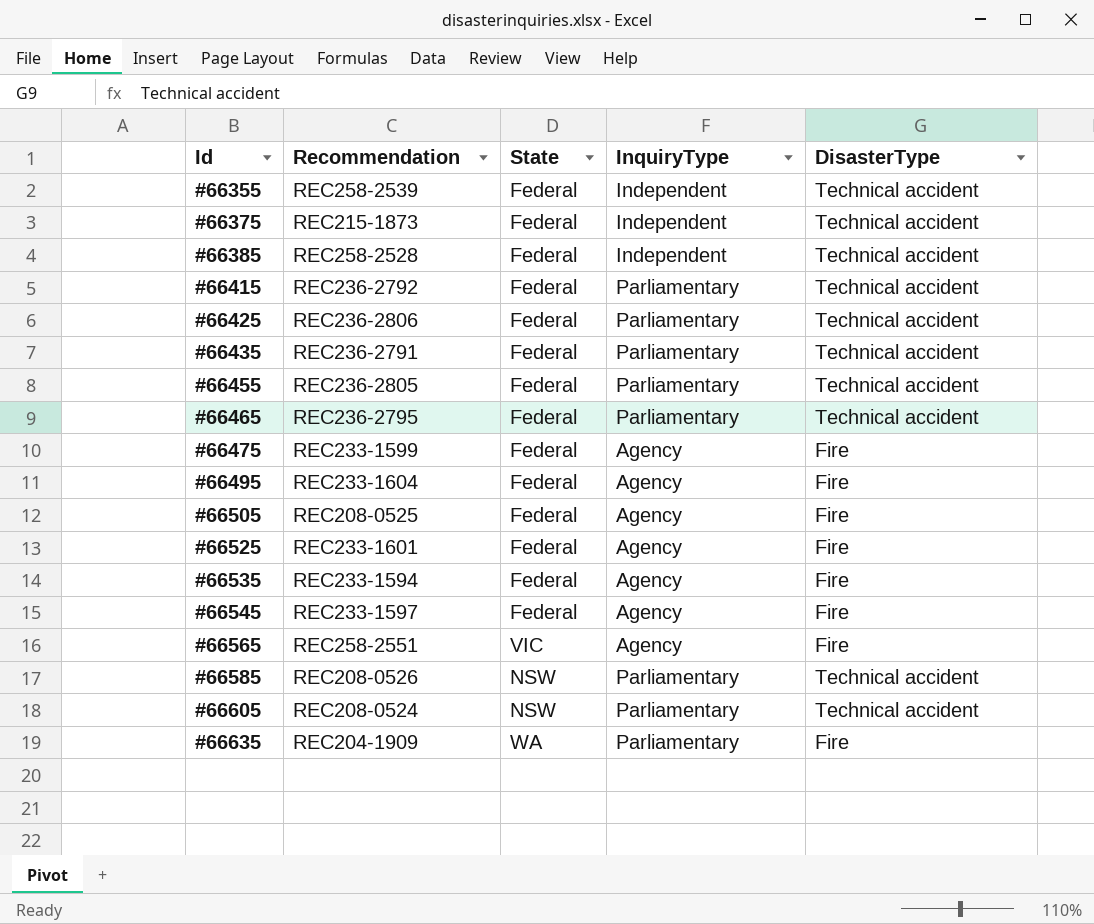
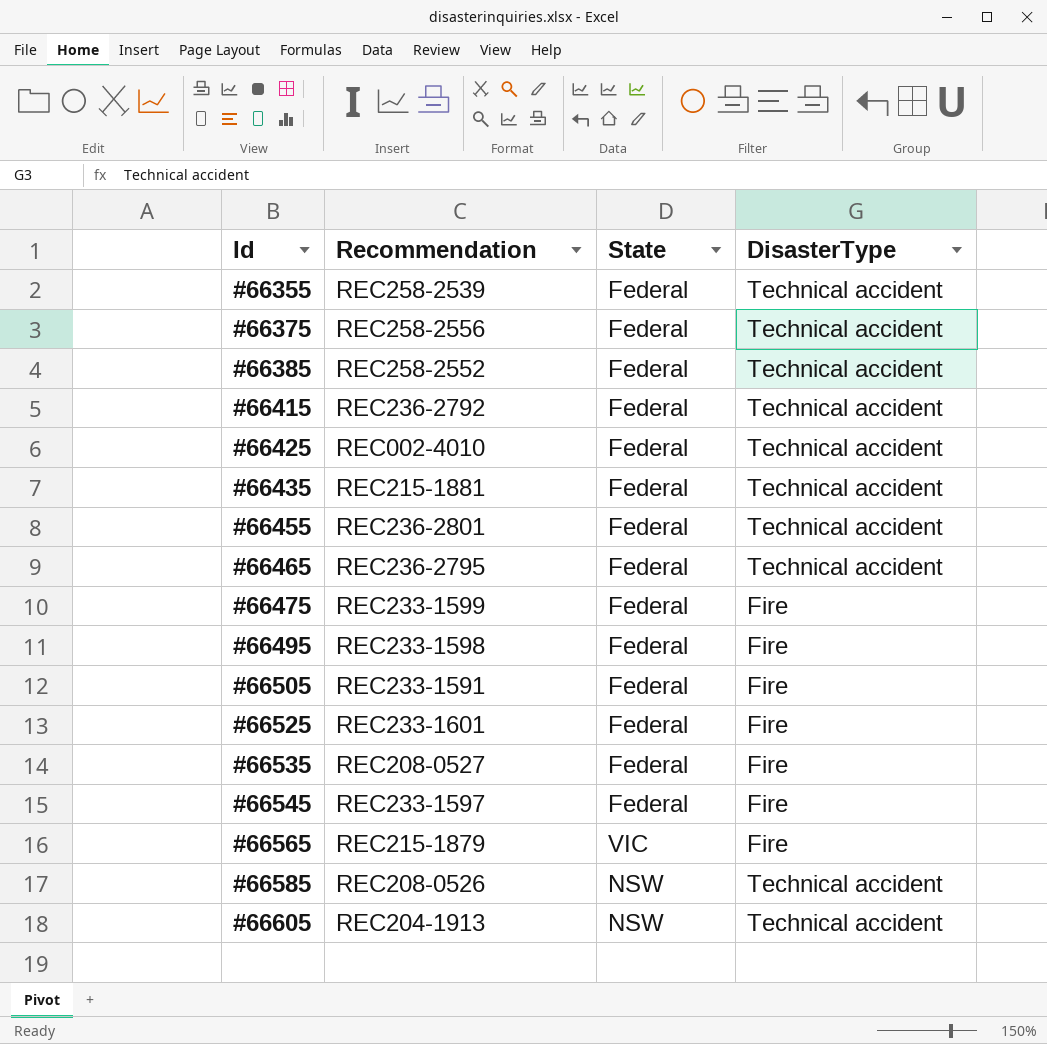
column InquiryType | position: 4 -> none
row #66635: REC204-1909 | WA | Parliamentary | Fire -> none
#66375 | Recommendation: REC215-1873 -> REC258-2556
#66385 | Recommendation: REC258-2528 -> REC258-2552
#66425 | Recommendation: REC236-2806 -> REC002-4010
#66435 | Recommendation: REC236-2791 -> REC215-1881
#66455 | Recommendation: REC236-2805 -> REC236-2801
#66495 | Recommendation: REC233-1604 -> REC233-1598
#66505 | Recommendation: REC208-0525 -> REC233-1591
#66535 | Recommendation: REC233-1594 -> REC208-0527
#66565 | Recommendation: REC258-2551 -> REC215-1879
#66605 | Recommendation: REC208-0524 -> REC204-1913

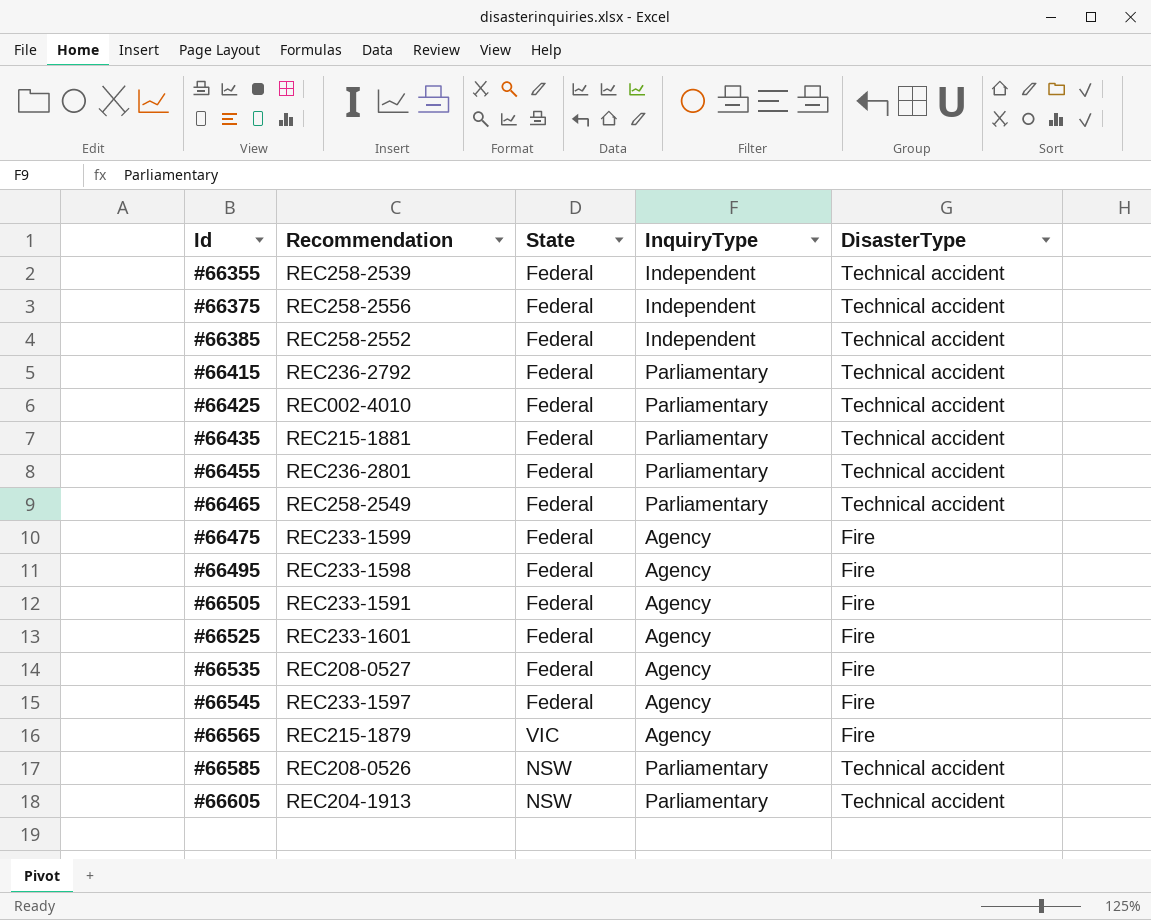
column InquiryType | position: none -> 4
#66465 | Recommendation: REC236-2795 -> REC258-2549

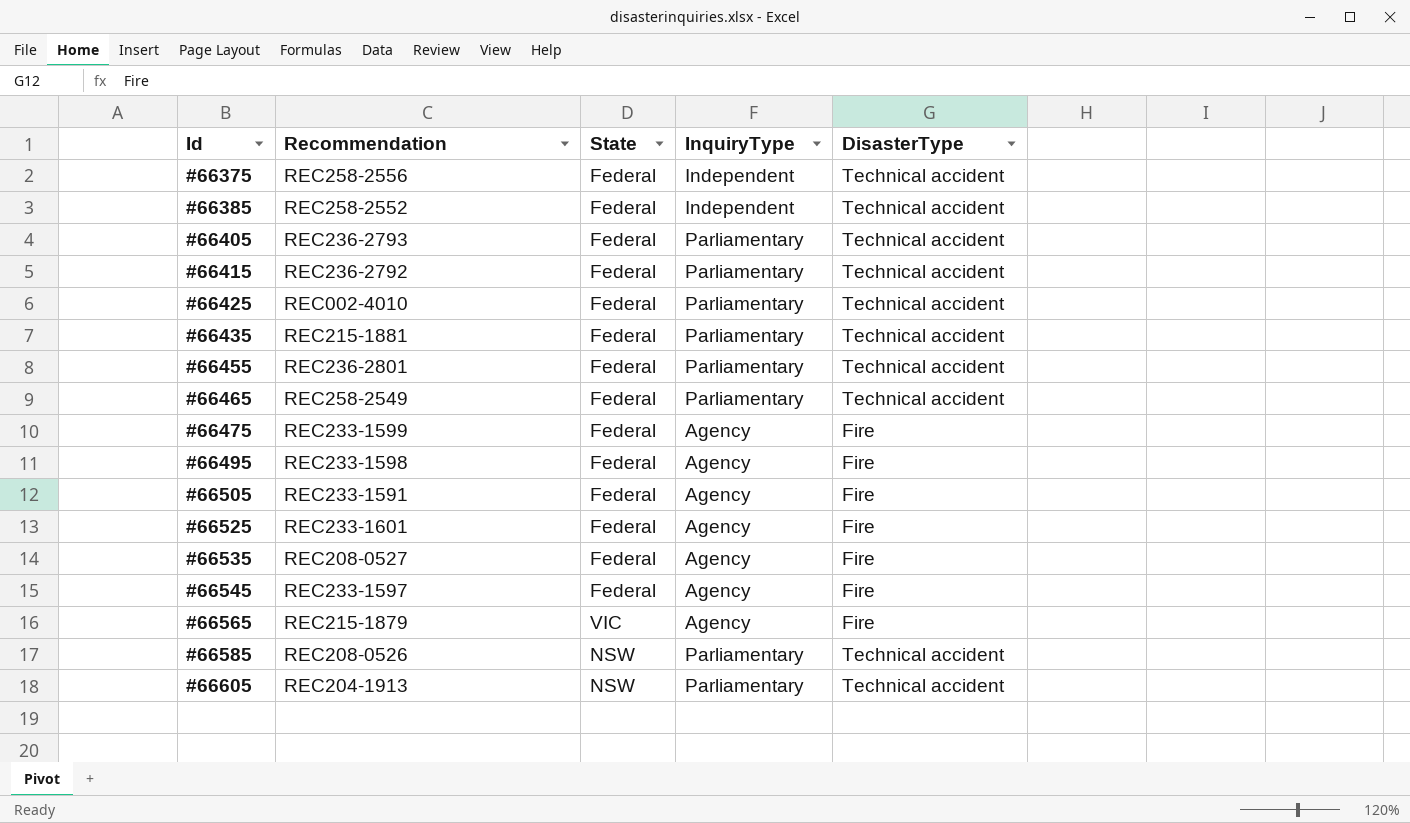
row #66355: REC258-2539 | Federal | Independent | Technical accident -> none
row #66405: none -> REC236-2793 | Federal | Parliamentary | Technical accident

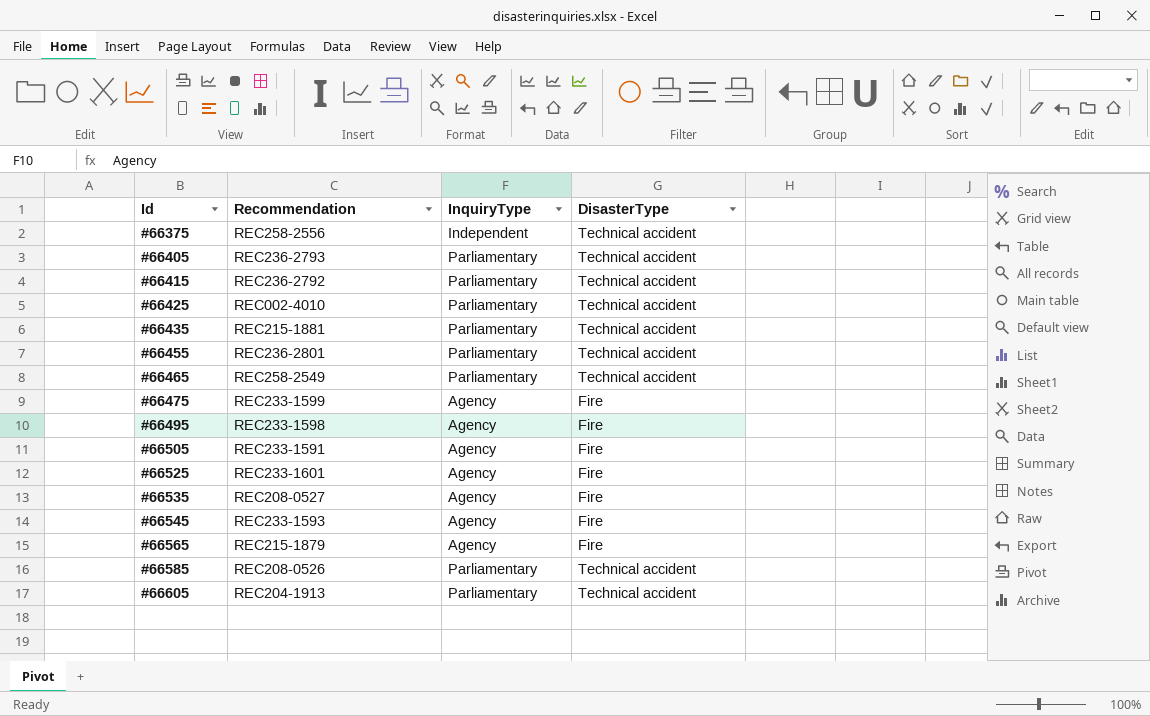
column State | position: 3 -> none
row #66385: REC258-2552 | Federal | Independent | Technical accident -> none
#66545 | Recommendation: REC233-1597 -> REC233-1593

